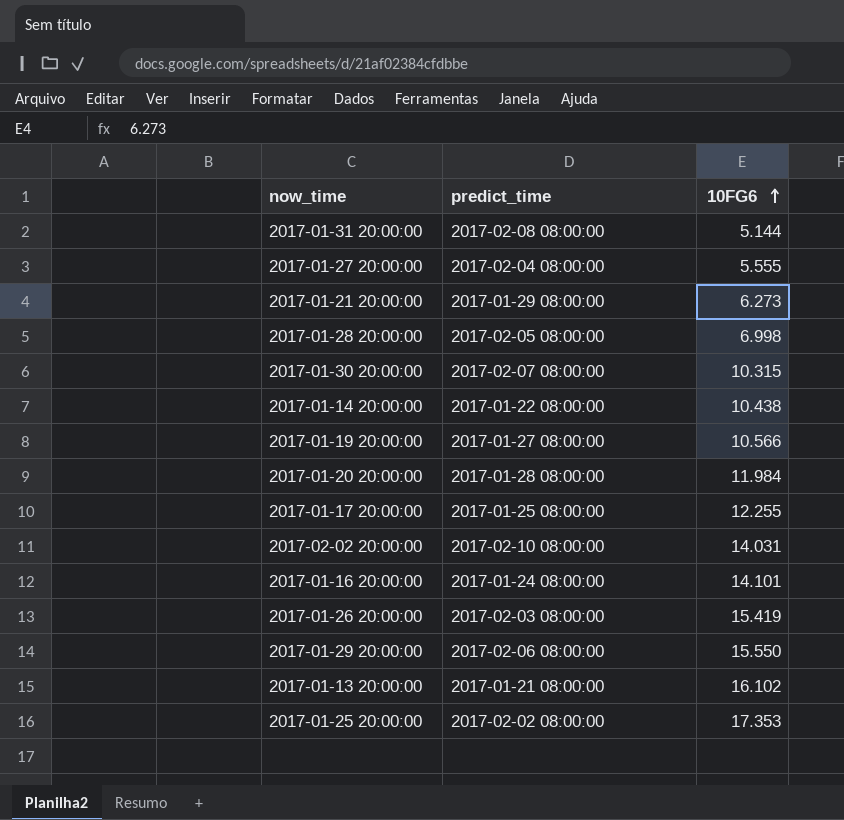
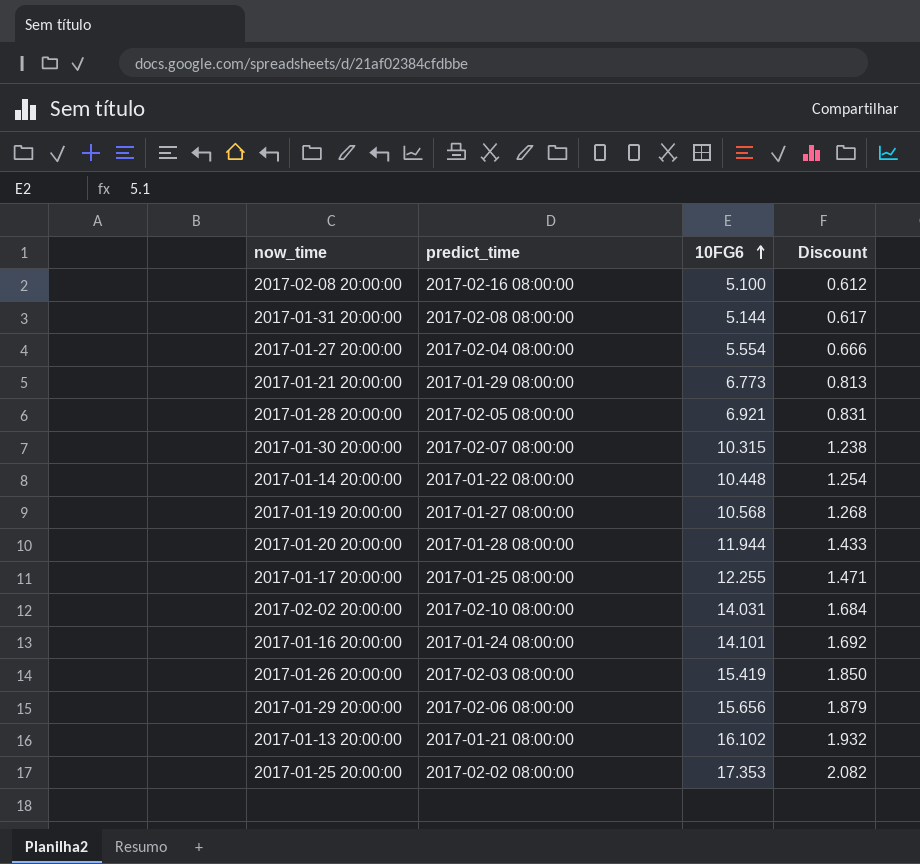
column Discount | formula: none -> [10FG6] * 0.12
row 2017-02-08 20:00:00: none -> 2017-02-16 08:00:00 | 5.100 | 0.612
2017-01-27 20:00:00 | 10FG6: 5.555 -> 5.554
2017-01-21 20:00:00 | 10FG6: 6.273 -> 6.773
2017-01-28 20:00:00 | 10FG6: 6.998 -> 6.921
2017-01-14 20:00:00 | 10FG6: 10.438 -> 10.448
2017-01-19 20:00:00 | 10FG6: 10.566 -> 10.568
2017-01-20 20:00:00 | 10FG6: 11.984 -> 11.944
2017-01-29 20:00:00 | 10FG6: 15.550 -> 15.656

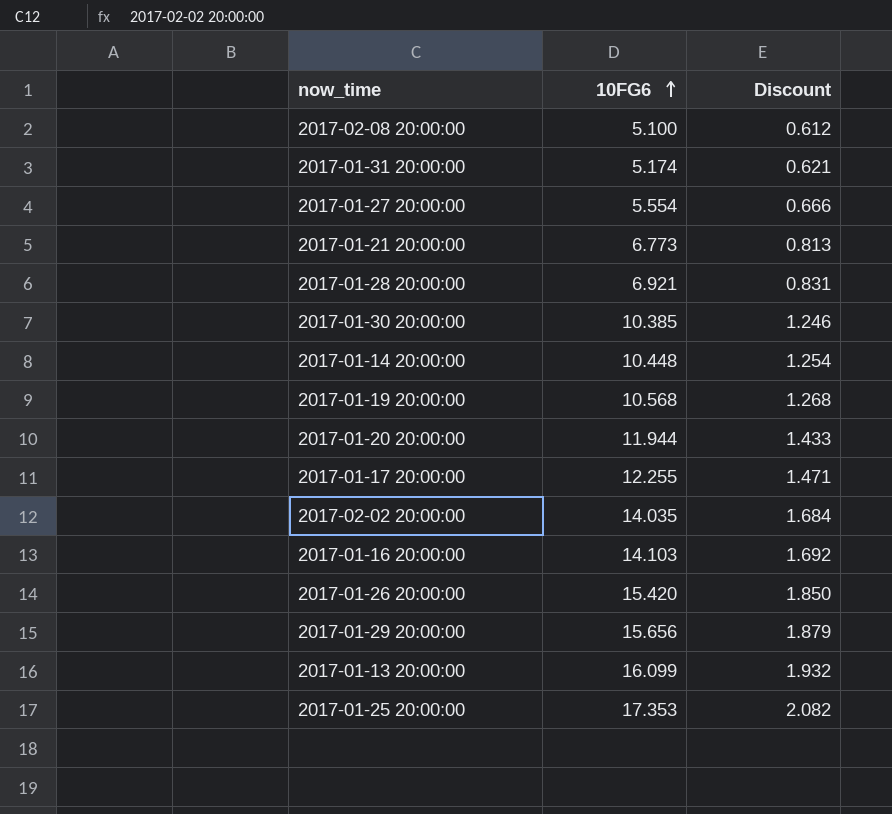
column predict_time | position: 2 -> none
2017-01-31 20:00:00 | 10FG6: 5.144 -> 5.174
2017-01-31 20:00:00 | Discount: 0.617 -> 0.621
2017-01-30 20:00:00 | 10FG6: 10.315 -> 10.385
2017-01-30 20:00:00 | Discount: 1.238 -> 1.246
2017-02-02 20:00:00 | 10FG6: 14.031 -> 14.035
2017-01-16 20:00:00 | 10FG6: 14.101 -> 14.103
2017-01-26 20:00:00 | 10FG6: 15.419 -> 15.420
2017-01-13 20:00:00 | 10FG6: 16.102 -> 16.099

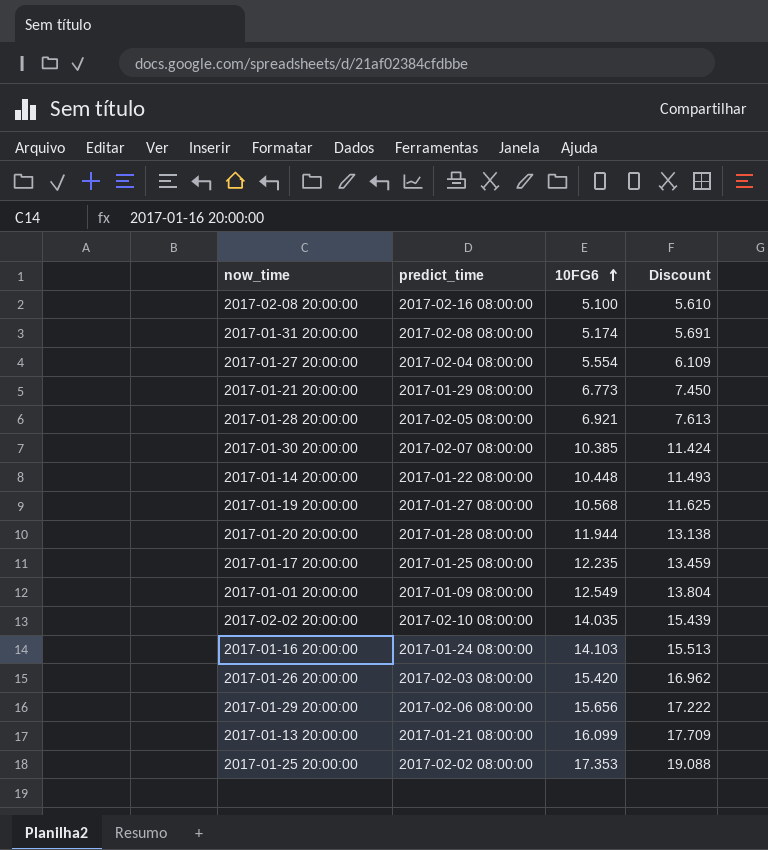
column predict_time | position: none -> 2
column Discount | formula: [10FG6] * 0.12 -> [10FG6] * 1.1
2017-01-17 20:00:00 | 10FG6: 12.255 -> 12.235
row 2017-01-01 20:00:00: none -> 2017-01-09 08:00:00 | 12.549 | 13.804

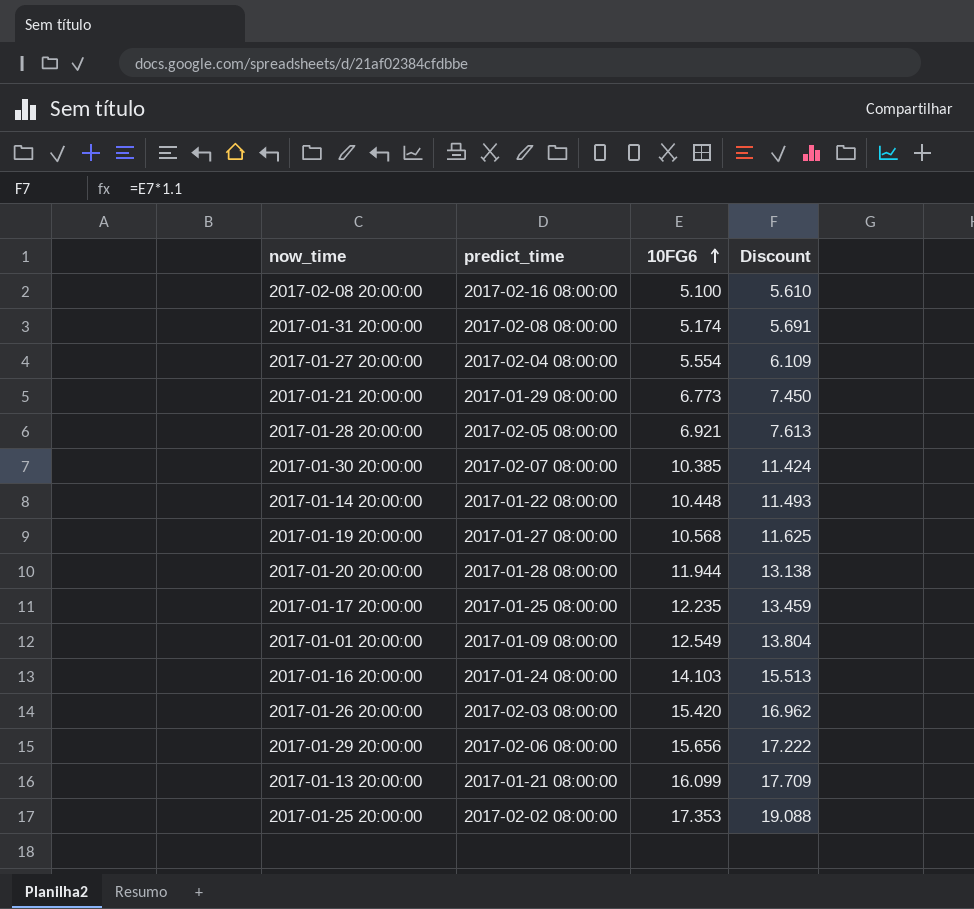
row 2017-02-02 20:00:00: 2017-02-10 08:00:00 | 14.035 | 15.439 -> none

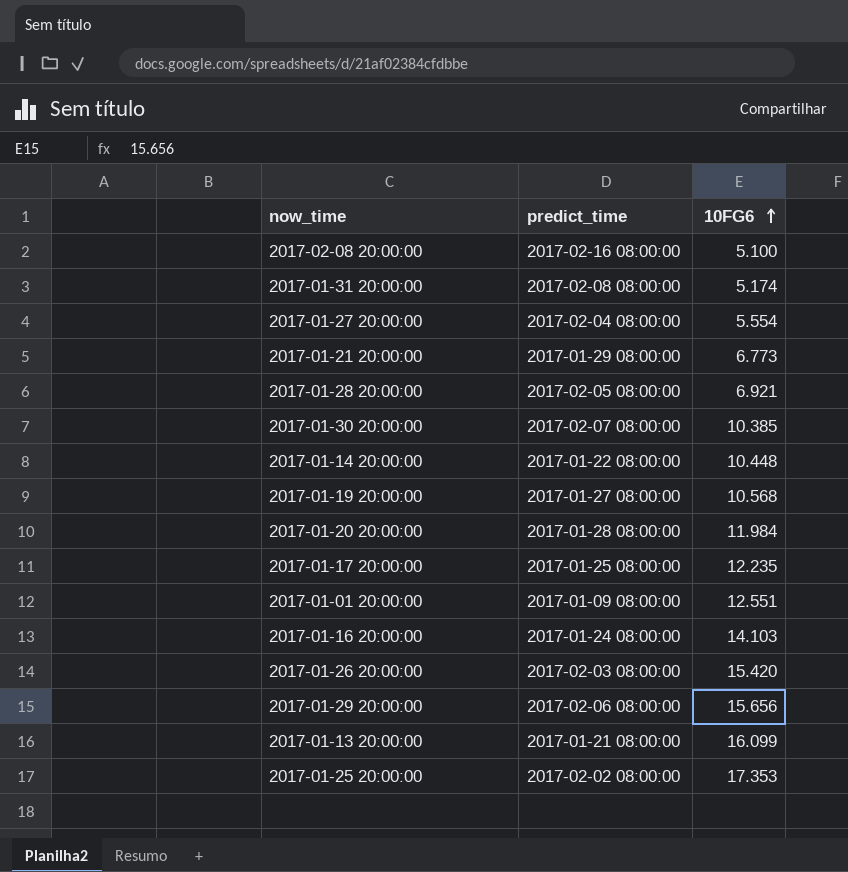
column Discount | formula: [10FG6] * 1.1 -> none
2017-01-20 20:00:00 | 10FG6: 11.944 -> 11.984
2017-01-01 20:00:00 | 10FG6: 12.549 -> 12.551

